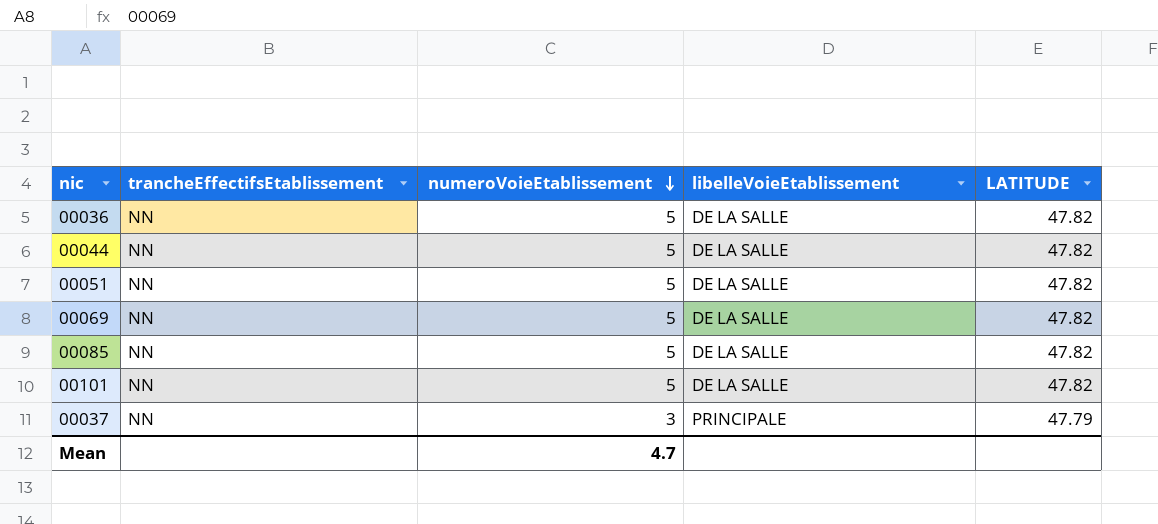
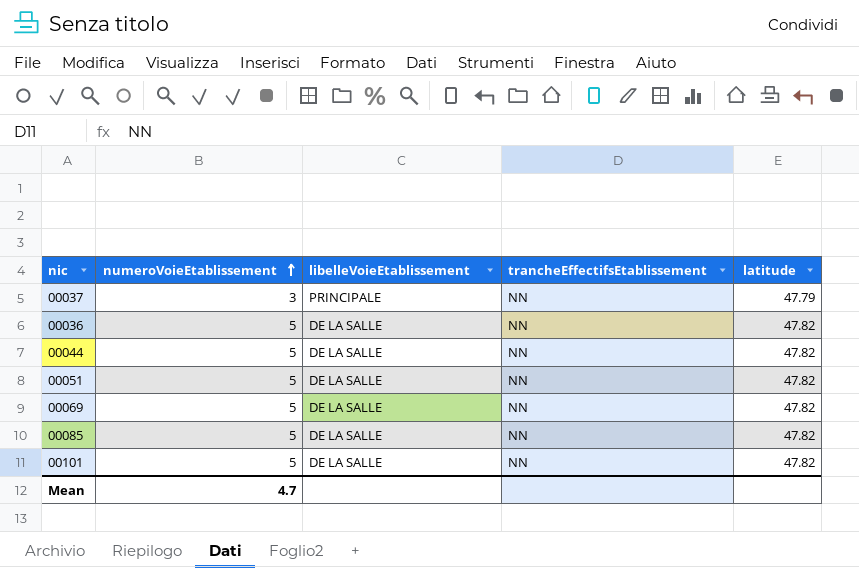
row order: numeroVoieEtablissement descending -> numeroVoieEtablissement ascending
column trancheEffectifsEtablissement | position: 2 -> 4
column name: LATITUDE -> latitude

